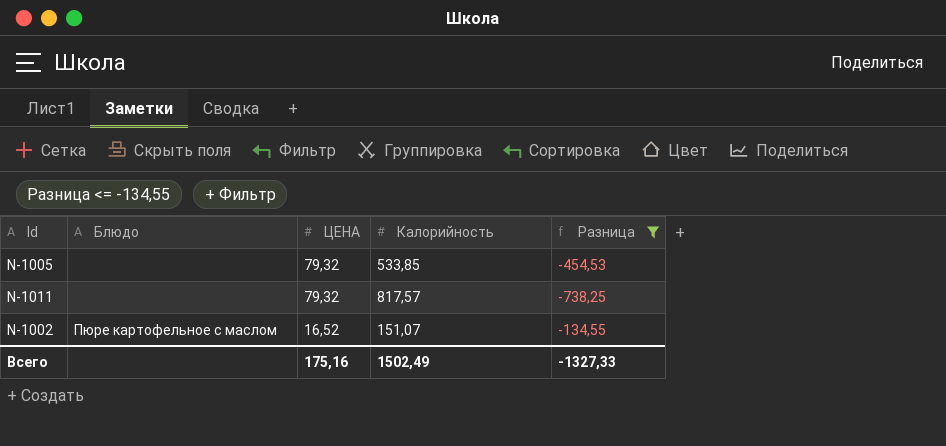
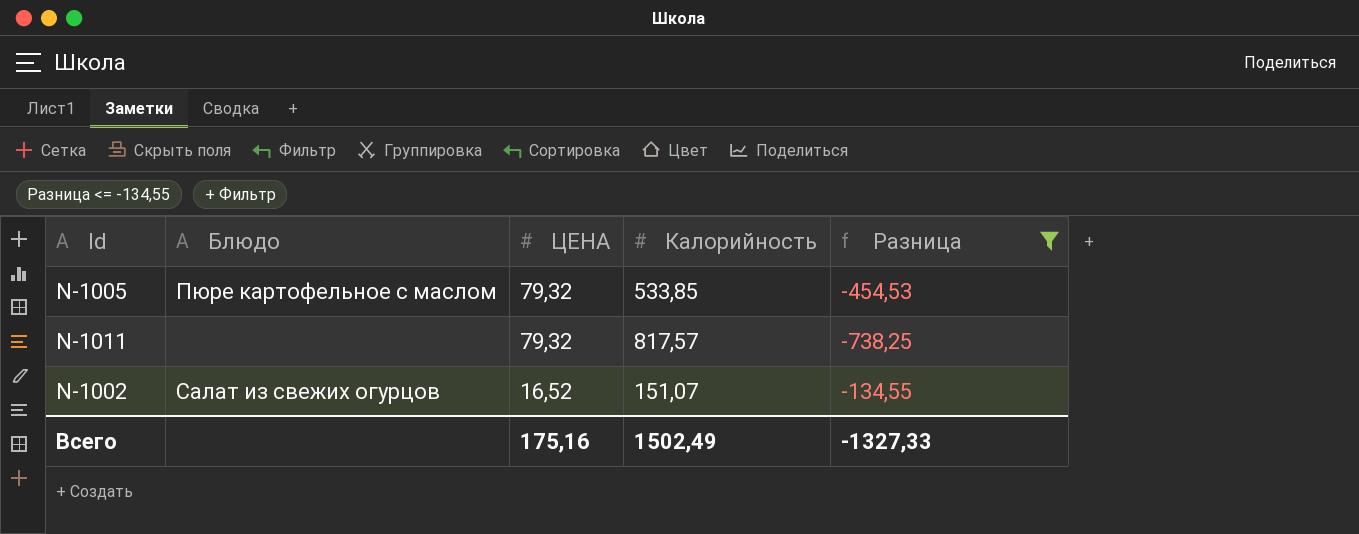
N-1005 | Блюдо: none -> Пюре картофельное с маслом
N-1002 | Блюдо: Пюре картофельное с маслом -> Салат из свежих огурцов

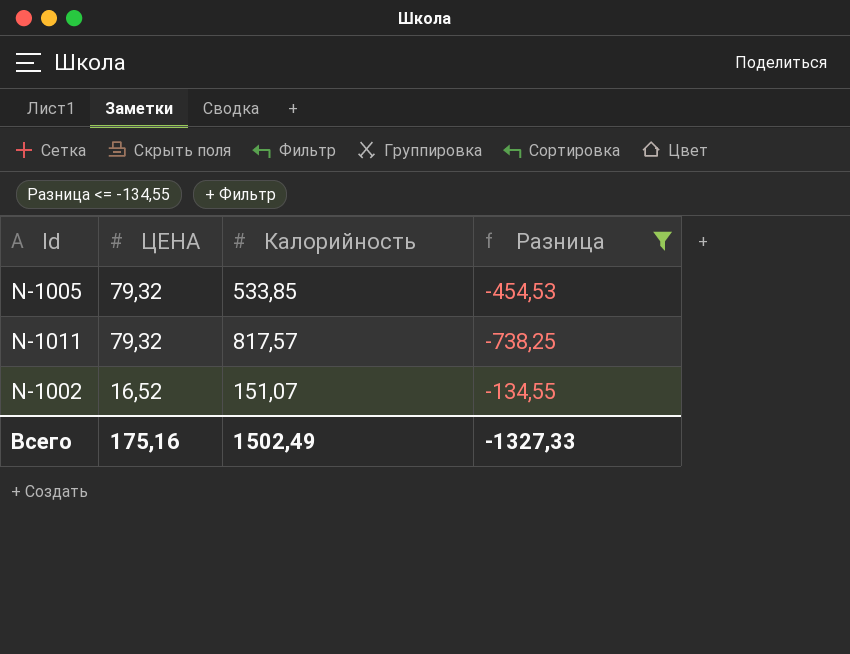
column Блюдо | position: 2 -> none

